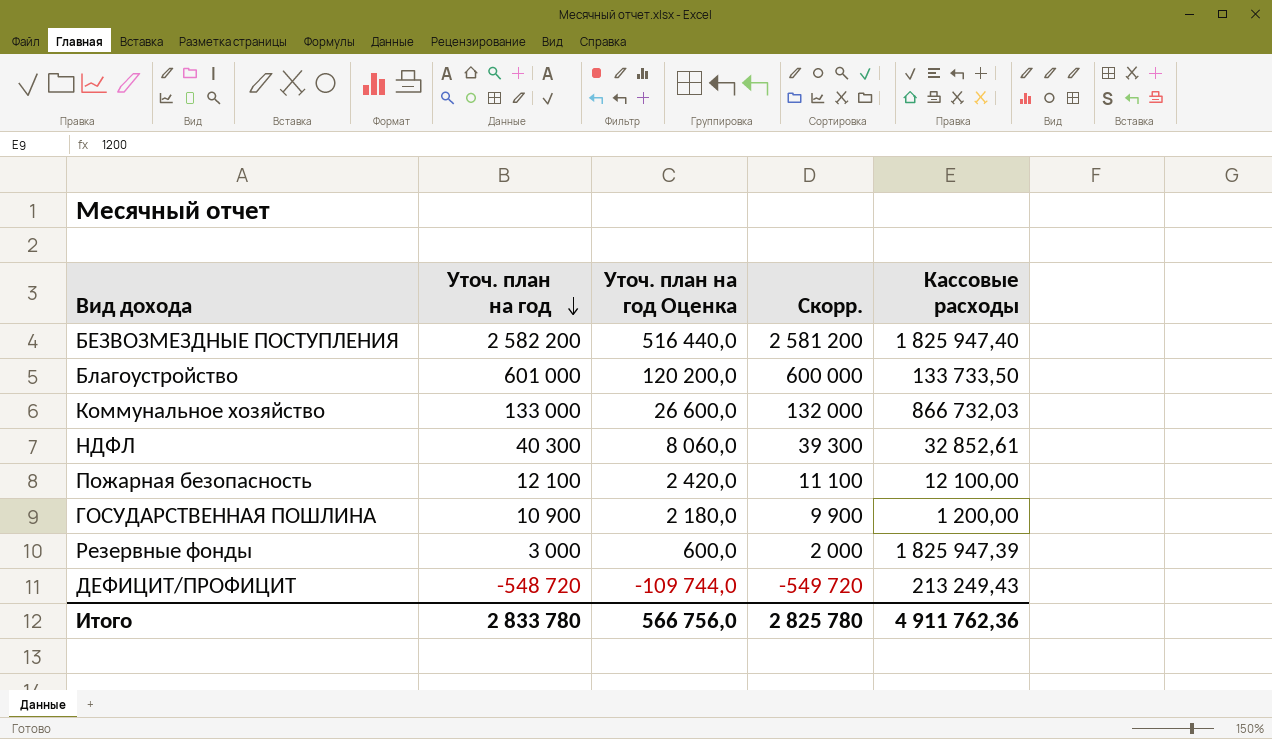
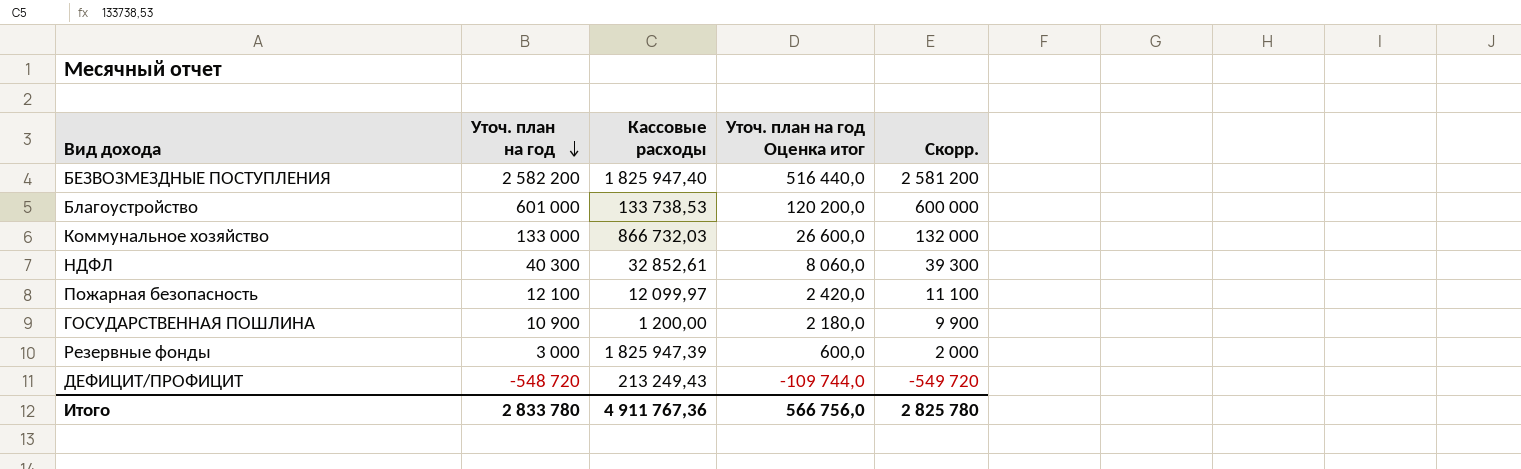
column Кассовые расходы | position: 5 -> 3
column name: Уточ. план на год Оценка -> Уточ. план на год Оценка итог
Благоустройство | Кассовые расходы: 133 733,50 -> 133 738,53
Пожарная безопасность | Кассовые расходы: 12 100,00 -> 12 099,97
Итого | Кассовые расходы: 4 911 762,36 -> 4 911 767,36

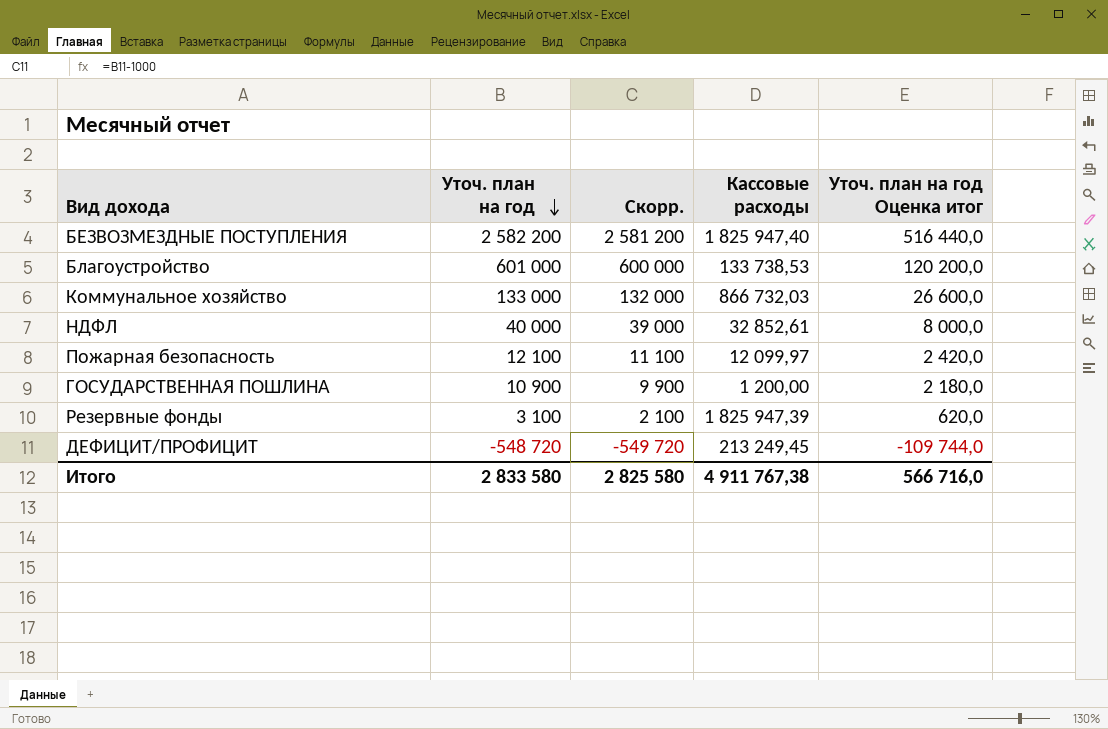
column Скорр. | position: 5 -> 3
НДФЛ | Уточ. план на год: 40 300 -> 40 000
НДФЛ | Скорр.: 39 300 -> 39 000
НДФЛ | Уточ. план на год Оценка итог: 8 060,0 -> 8 000,0
Резервные фонды | Уточ. план на год: 3 000 -> 3 100
Резервные фонды | Скорр.: 2 000 -> 2 100
Резервные фонды | Уточ. план на год Оценка итог: 600,0 -> 620,0
ДЕФИЦИТ/ПРОФИЦИТ | Кассовые расходы: 213 249,43 -> 213 249,45
Итого | Уточ. план на год: 2 833 780 -> 2 833 580
Итого | Скорр.: 2 825 780 -> 2 825 580
Итого | Кассовые расходы: 4 911 767,36 -> 4 911 767,38
Итого | Уточ. план на год Оценка итог: 566 756,0 -> 566 716,0

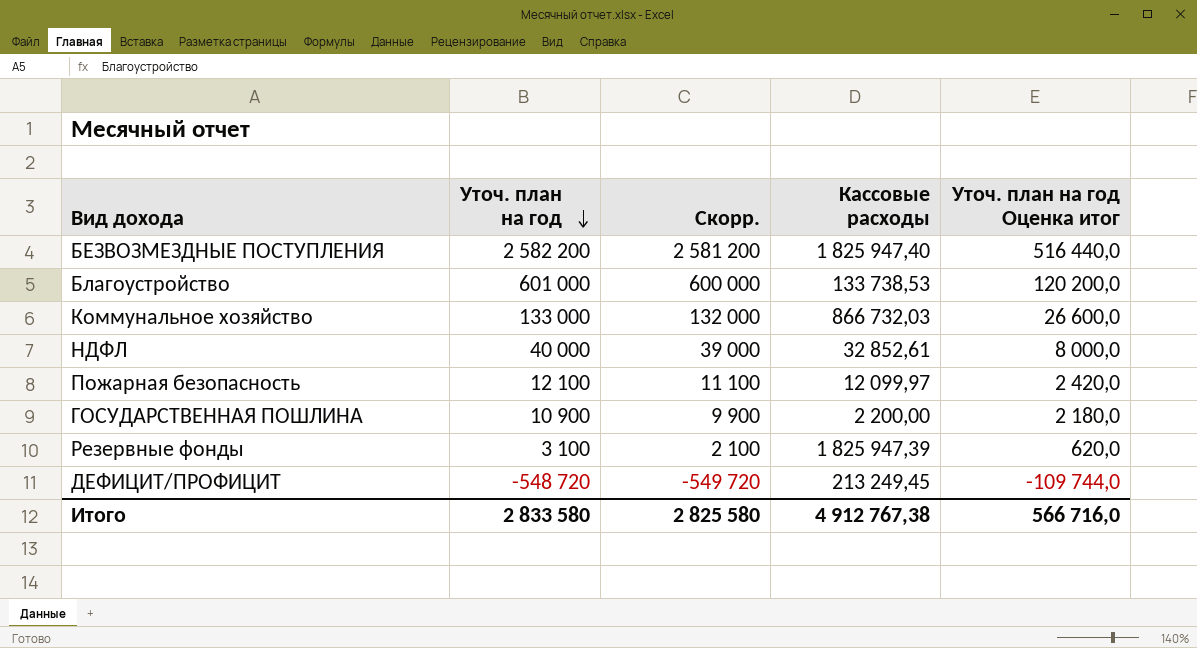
ГОСУДАРСТВЕННАЯ ПОШЛИНА | Кассовые расходы: 1 200,00 -> 2 200,00
Итого | Кассовые расходы: 4 911 767,38 -> 4 912 767,38

